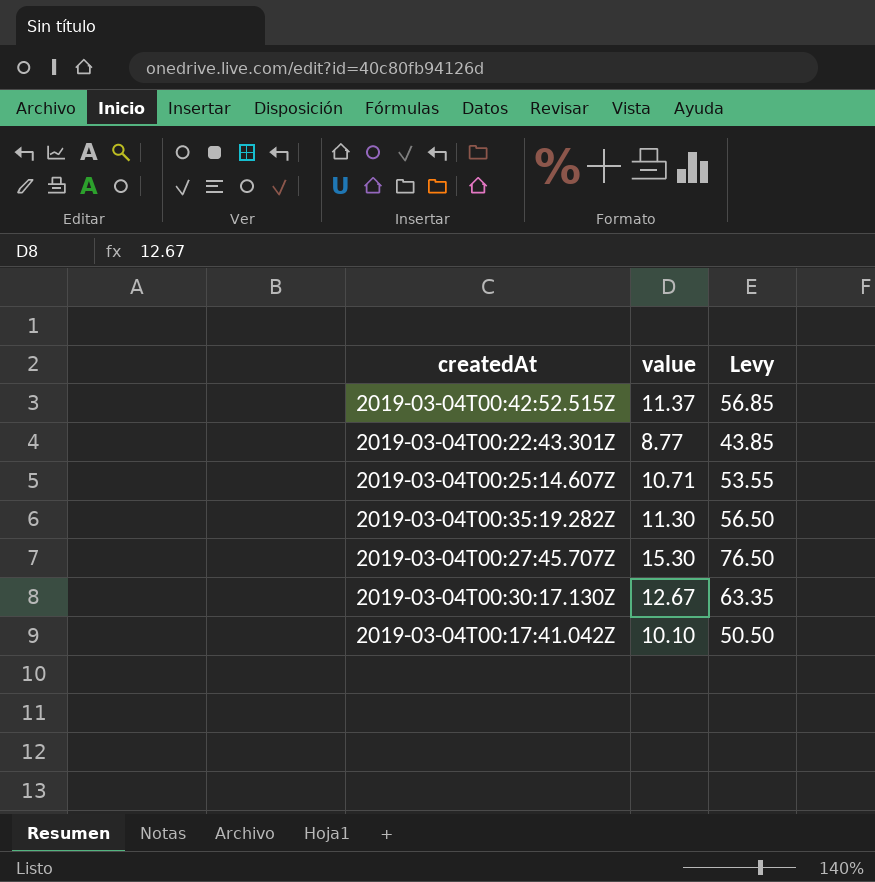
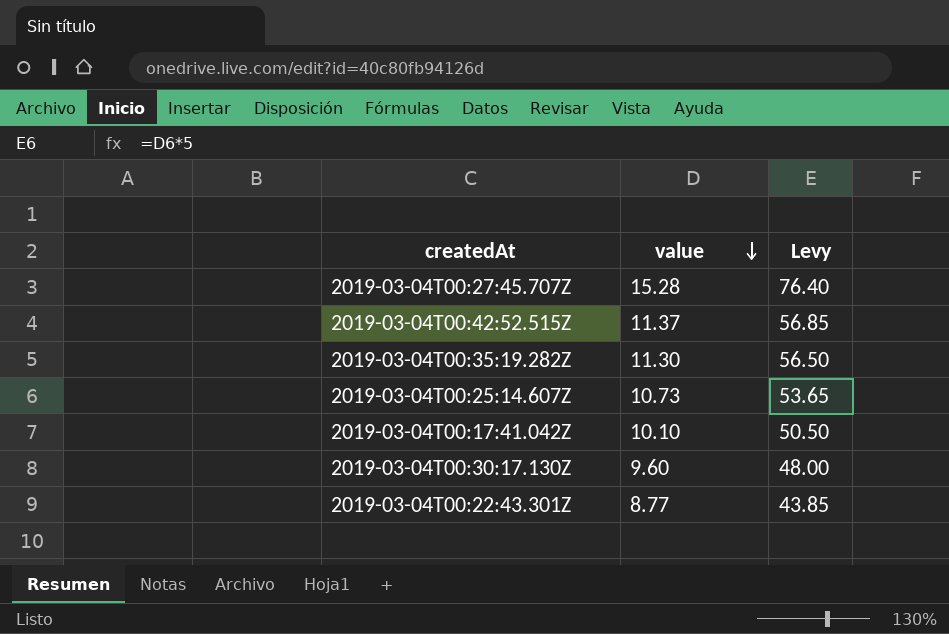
row order: none -> value descending
2019-03-04T00:27:45.707Z | value: 15.30 -> 15.28
2019-03-04T00:27:45.707Z | Levy: 76.50 -> 76.40
2019-03-04T00:25:14.607Z | value: 10.71 -> 10.73
2019-03-04T00:25:14.607Z | Levy: 53.55 -> 53.65
2019-03-04T00:30:17.130Z | value: 12.67 -> 9.60
2019-03-04T00:30:17.130Z | Levy: 63.35 -> 48.00

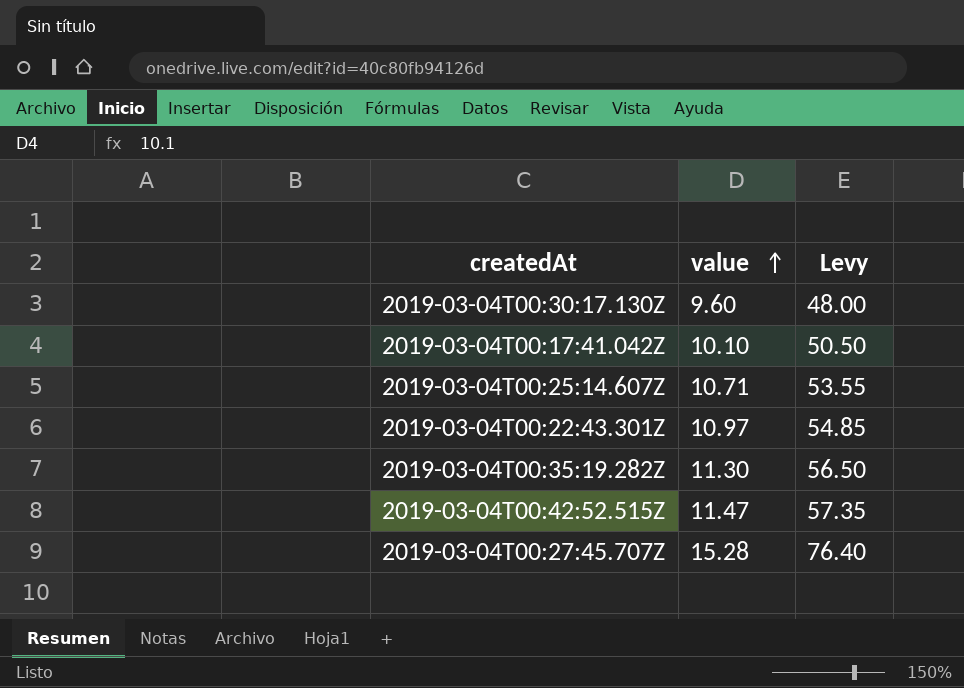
row order: value descending -> value ascending
2019-03-04T00:25:14.607Z | value: 10.73 -> 10.71
2019-03-04T00:25:14.607Z | Levy: 53.65 -> 53.55
2019-03-04T00:22:43.301Z | value: 8.77 -> 10.97
2019-03-04T00:22:43.301Z | Levy: 43.85 -> 54.85
2019-03-04T00:42:52.515Z | value: 11.37 -> 11.47
2019-03-04T00:42:52.515Z | Levy: 56.85 -> 57.35

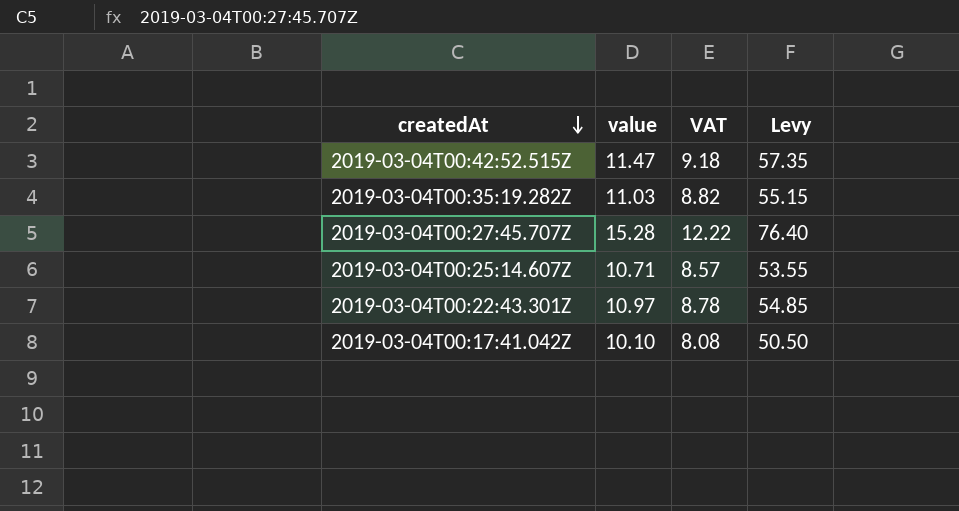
row order: value ascending -> createdAt descending
column VAT | formula: none -> [value] * 0.8
row 2019-03-04T00:30:17.130Z: 9.60 | 48.00 -> none
2019-03-04T00:35:19.282Z | value: 11.30 -> 11.03
2019-03-04T00:35:19.282Z | Levy: 56.50 -> 55.15

